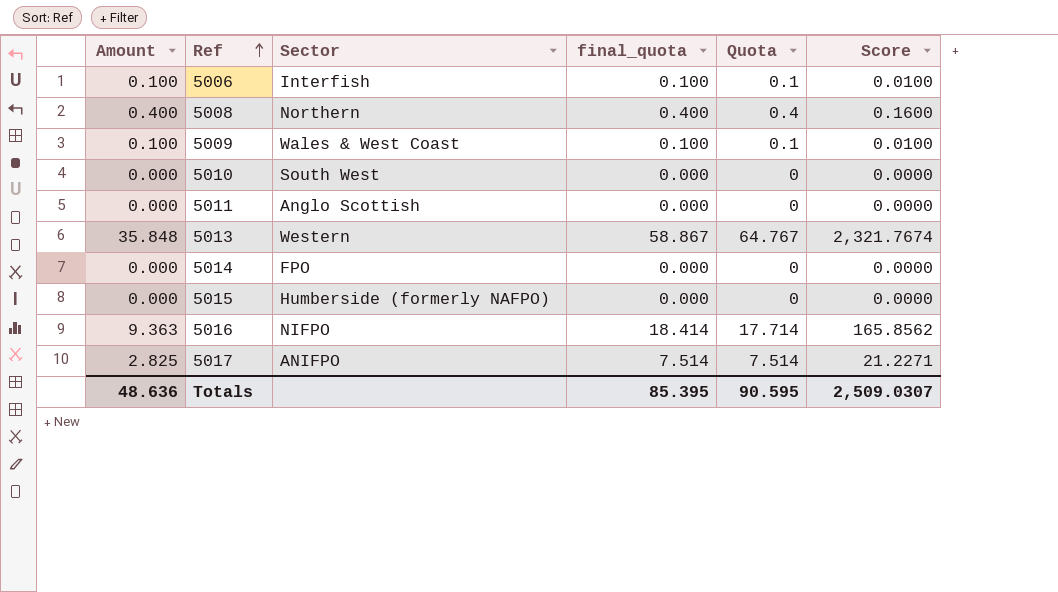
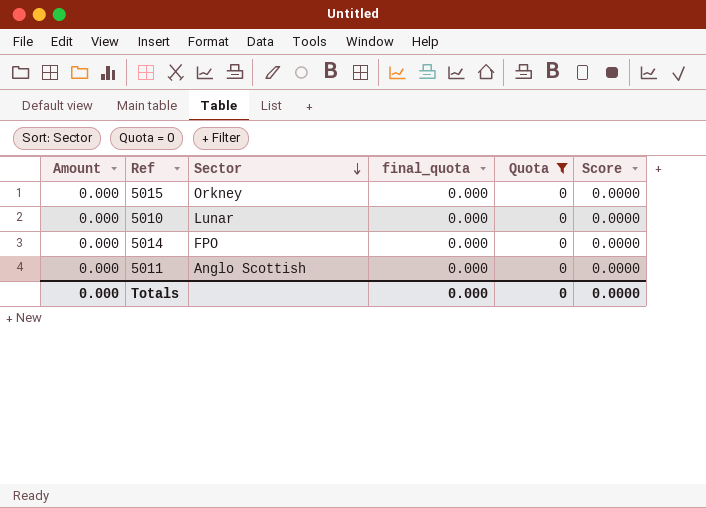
filter: none -> Quota = 0
row order: Ref ascending -> Sector descending
5015 | Sector: Humberside (formerly NAFPO) -> Orkney
5010 | Sector: South West -> Lunar
Totals | Amount: 48.636 -> 0.000
Totals | final_quota: 85.395 -> 0.000
Totals | Quota: 90.595 -> 0
Totals | Score: 2,509.0307 -> 0.0000

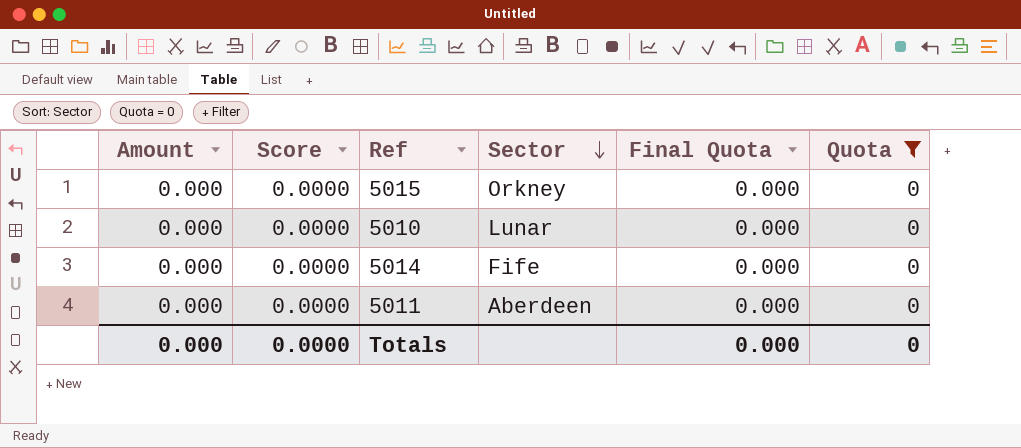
column Score | position: 6 -> 2
column name: final_quota -> Final Quota
5014 | Sector: FPO -> Fife
5011 | Sector: Anglo Scottish -> Aberdeen

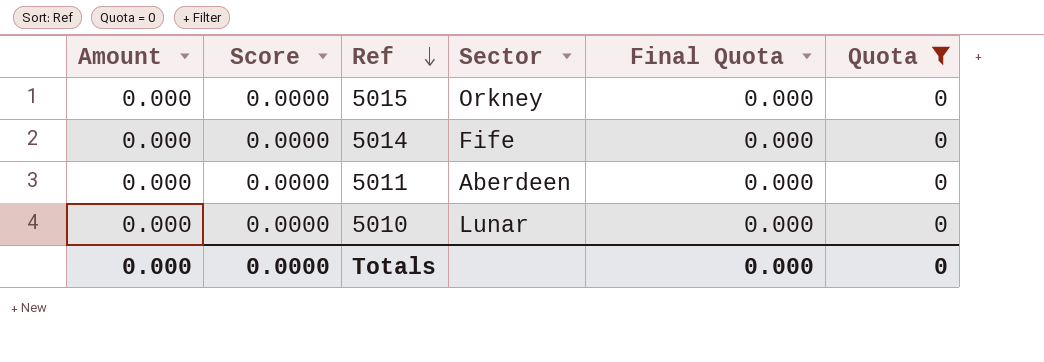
row order: Sector descending -> Ref descending

